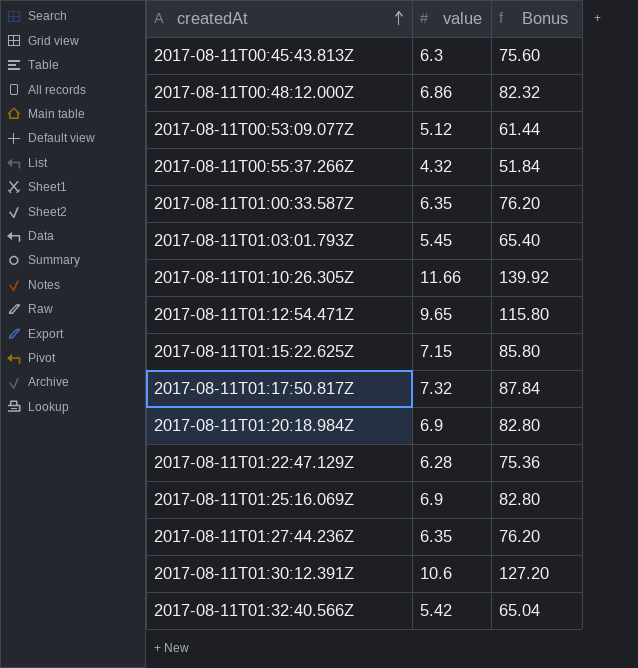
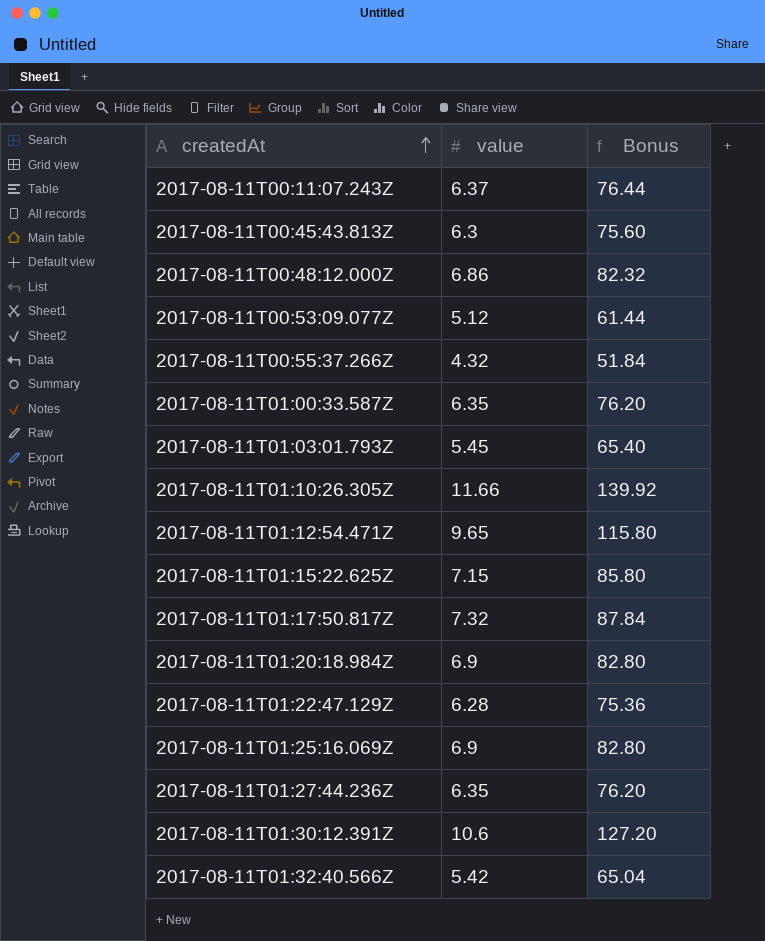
row 2017-08-11T00:11:07.243Z: none -> 6.37 | 76.44

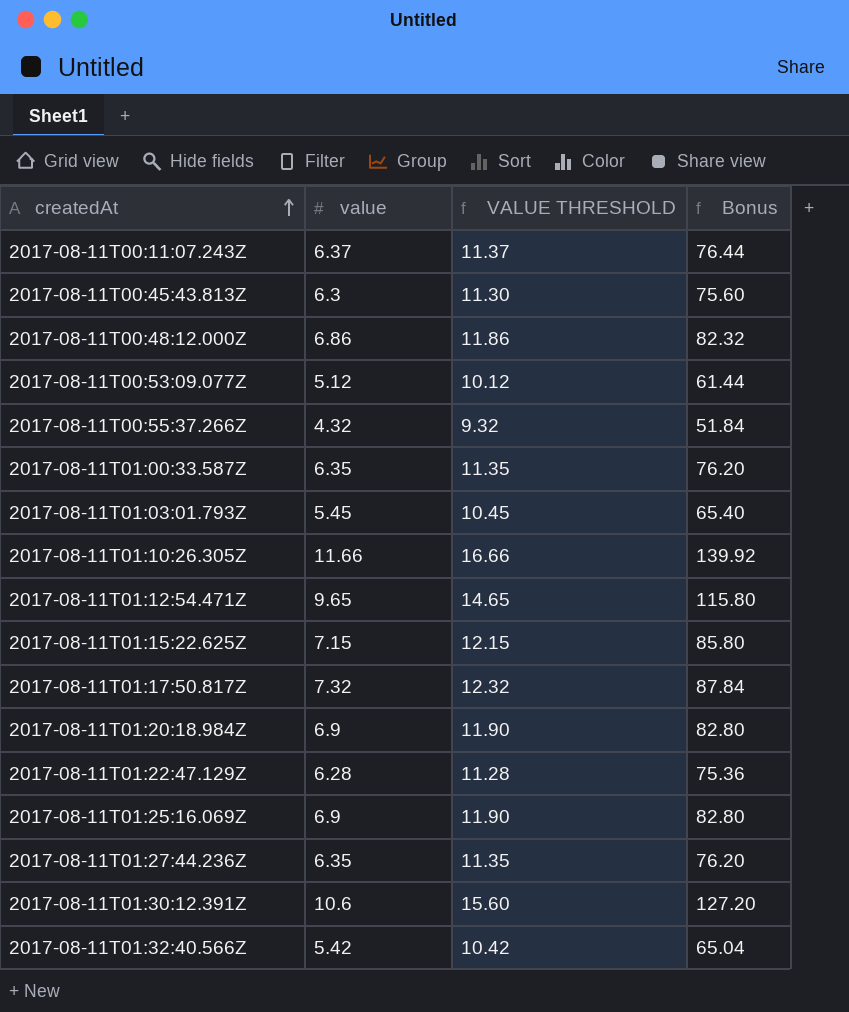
column VALUE THRESHOLD | formula: none -> [value] + 5

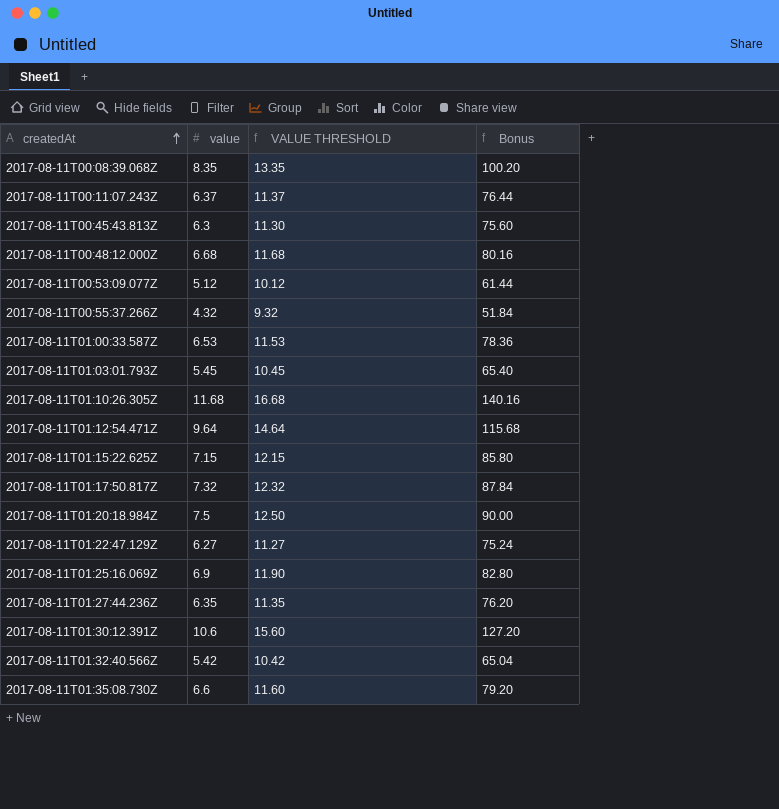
row 2017-08-11T00:08:39.068Z: none -> 8.35 | 13.35 | 100.20
2017-08-11T00:48:12.000Z | value: 6.86 -> 6.68
2017-08-11T00:48:12.000Z | VALUE THRESHOLD: 11.86 -> 11.68
2017-08-11T00:48:12.000Z | Bonus: 82.32 -> 80.16
2017-08-11T01:00:33.587Z | value: 6.35 -> 6.53
2017-08-11T01:00:33.587Z | VALUE THRESHOLD: 11.35 -> 11.53
2017-08-11T01:00:33.587Z | Bonus: 76.20 -> 78.36
2017-08-11T01:10:26.305Z | value: 11.66 -> 11.68
2017-08-11T01:10:26.305Z | VALUE THRESHOLD: 16.66 -> 16.68
2017-08-11T01:10:26.305Z | Bonus: 139.92 -> 140.16
2017-08-11T01:12:54.471Z | value: 9.65 -> 9.64
2017-08-11T01:12:54.471Z | VALUE THRESHOLD: 14.65 -> 14.64
2017-08-11T01:12:54.471Z | Bonus: 115.80 -> 115.68
2017-08-11T01:20:18.984Z | value: 6.9 -> 7.5
2017-08-11T01:20:18.984Z | VALUE THRESHOLD: 11.90 -> 12.50
2017-08-11T01:20:18.984Z | Bonus: 82.80 -> 90.00
2017-08-11T01:22:47.129Z | value: 6.28 -> 6.27
2017-08-11T01:22:47.129Z | VALUE THRESHOLD: 11.28 -> 11.27
2017-08-11T01:22:47.129Z | Bonus: 75.36 -> 75.24
row 2017-08-11T01:35:08.730Z: none -> 6.6 | 11.60 | 79.20

